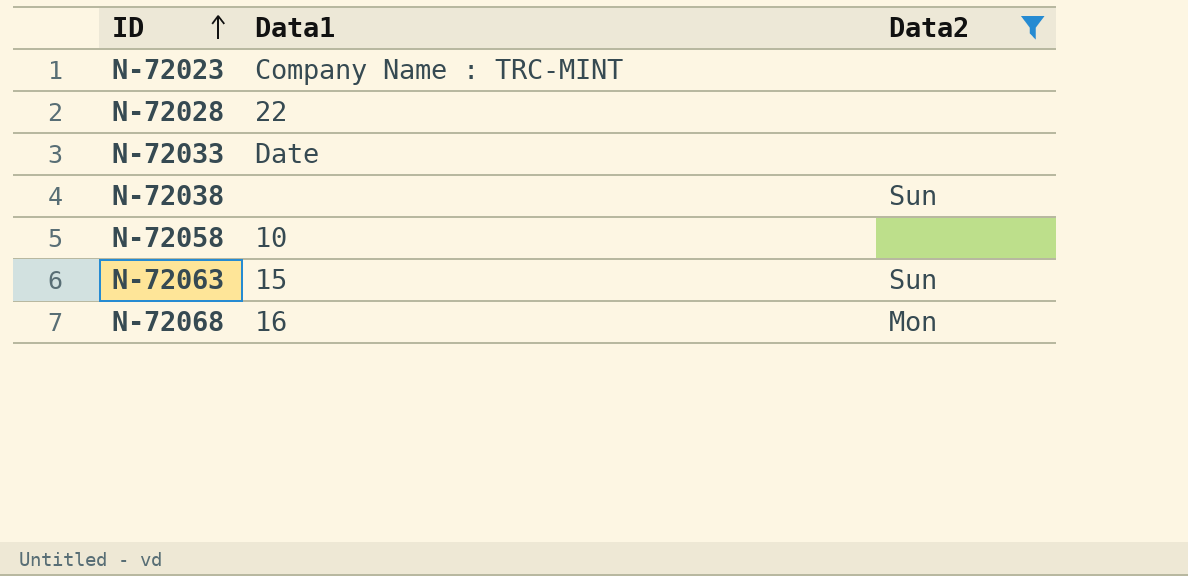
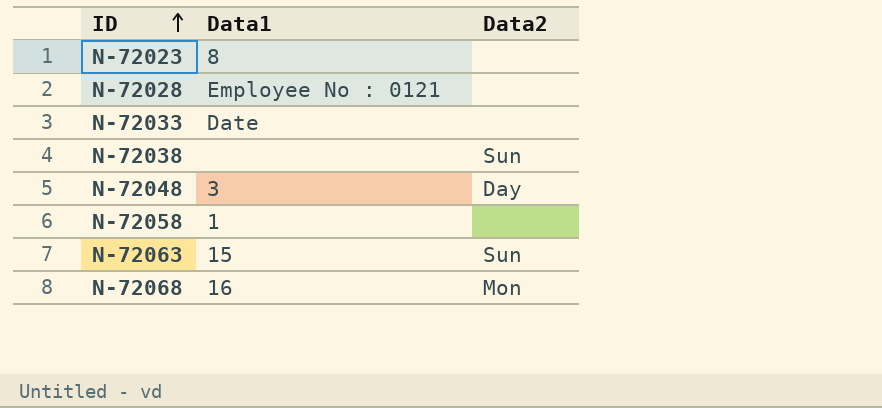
filter: Data2 != Day -> none
N-72023 | Data1: Company Name : TRC-MINT -> 8
N-72028 | Data1: 22 -> Employee No : 0121
N-72058 | Data1: 10 -> 1

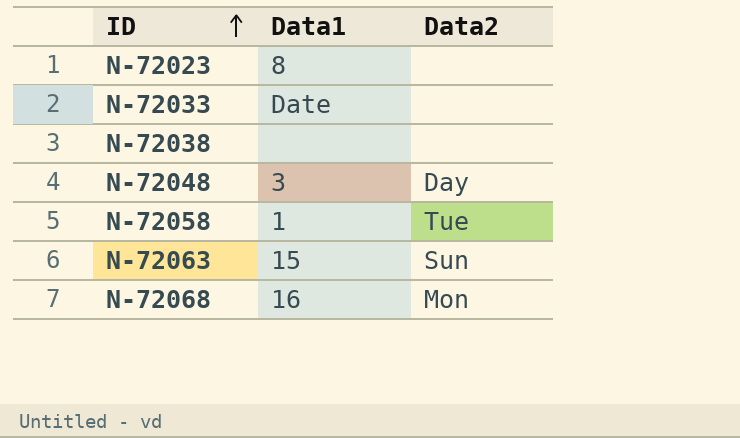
row N-72028: Employee No : 0121 | none -> none
N-72038 | Data2: Sun -> none
N-72058 | Data2: none -> Tue

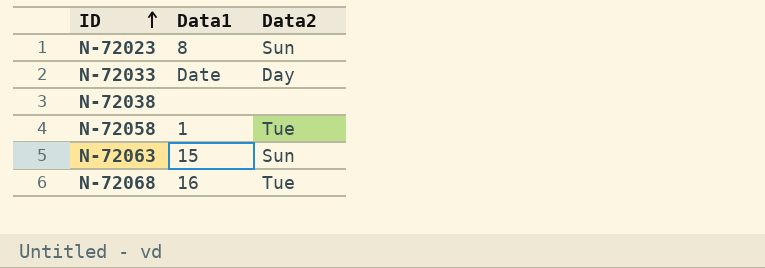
row N-72048: 3 | Day -> none
N-72023 | Data2: none -> Sun
N-72033 | Data2: none -> Day
N-72068 | Data2: Mon -> Tue

